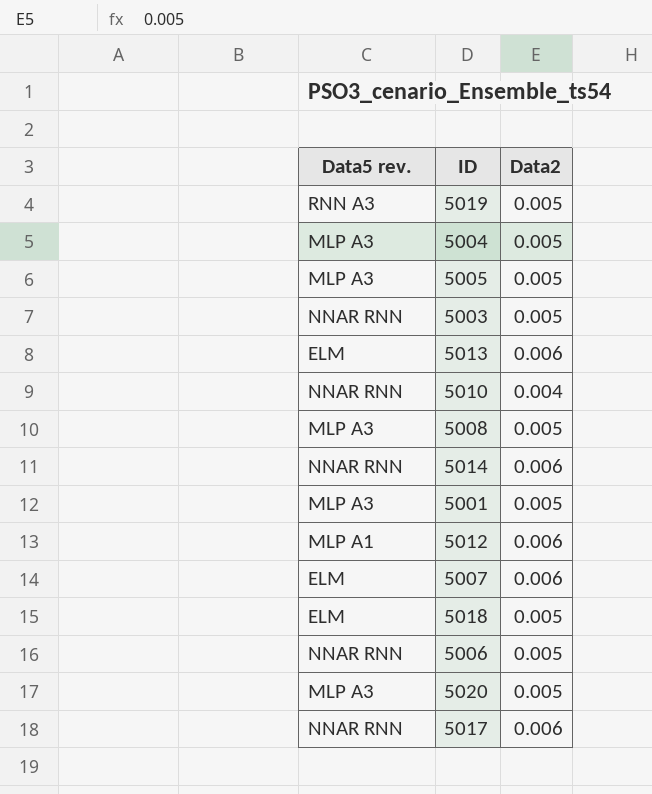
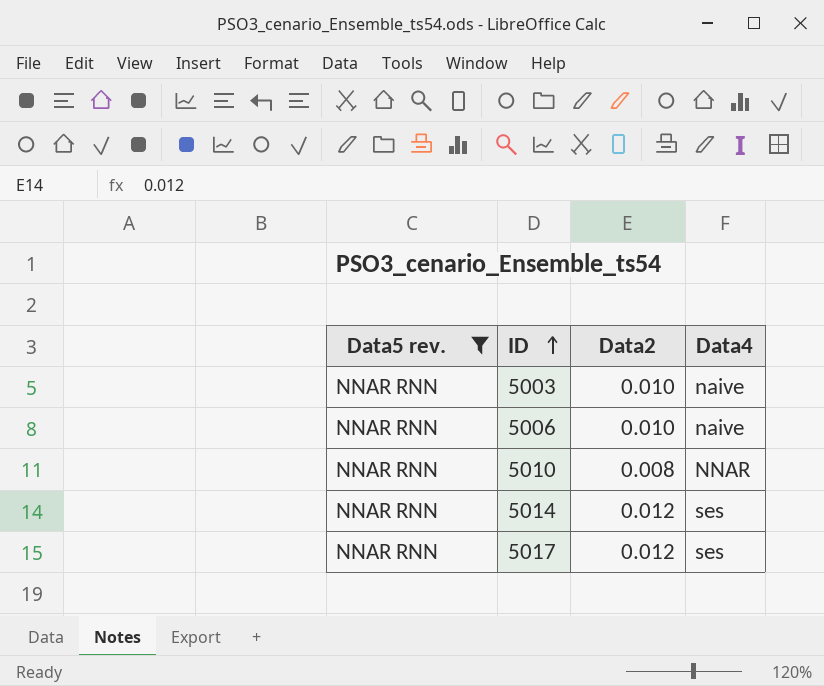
filter: none -> Data5 rev. = NNAR RNN
row order: none -> ID ascending
column Data4 | position: none -> 4
5003 | Data2: 0.005 -> 0.010
5006 | Data2: 0.005 -> 0.010
5010 | Data2: 0.004 -> 0.008
5014 | Data2: 0.006 -> 0.012
5017 | Data2: 0.006 -> 0.012

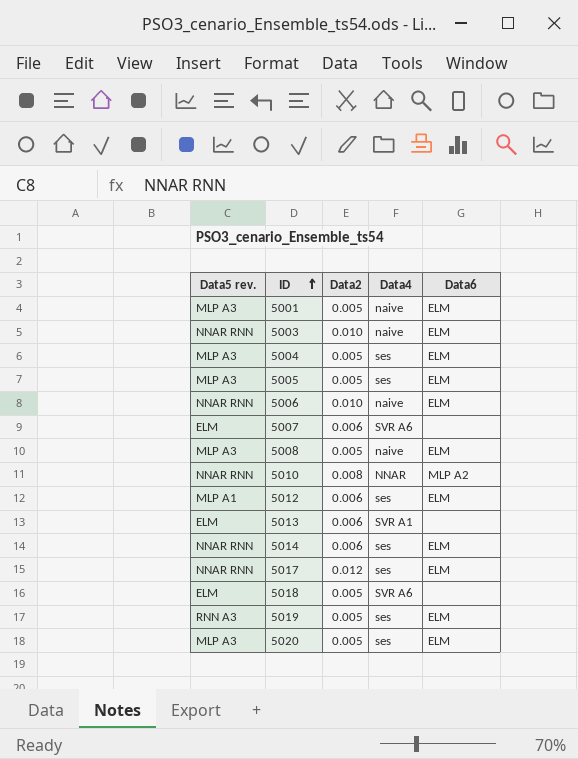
filter: Data5 rev. = NNAR RNN -> none
column Data6 | position: none -> 5
5014 | Data2: 0.012 -> 0.006

